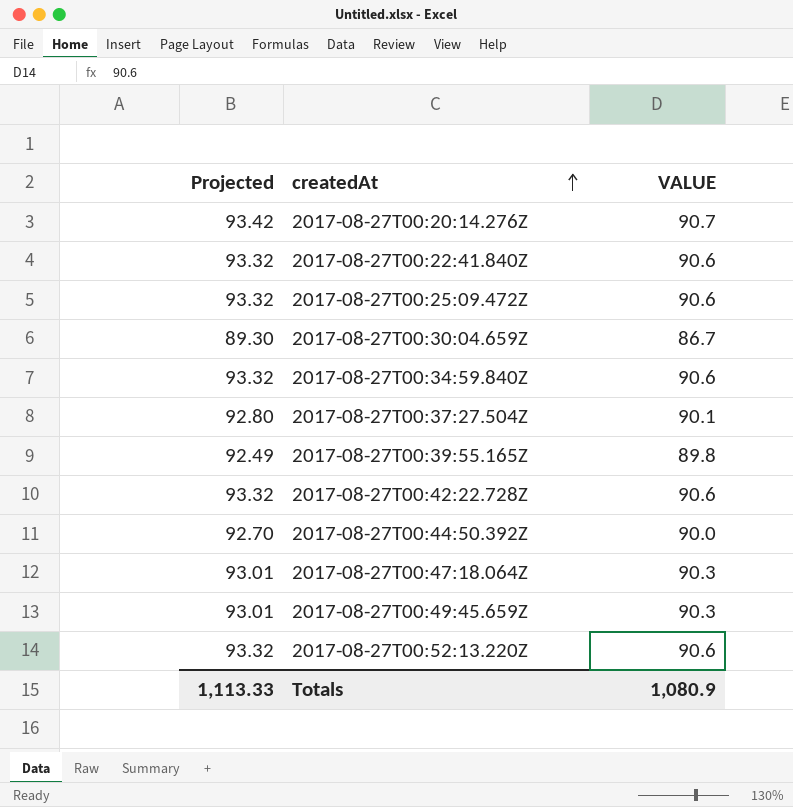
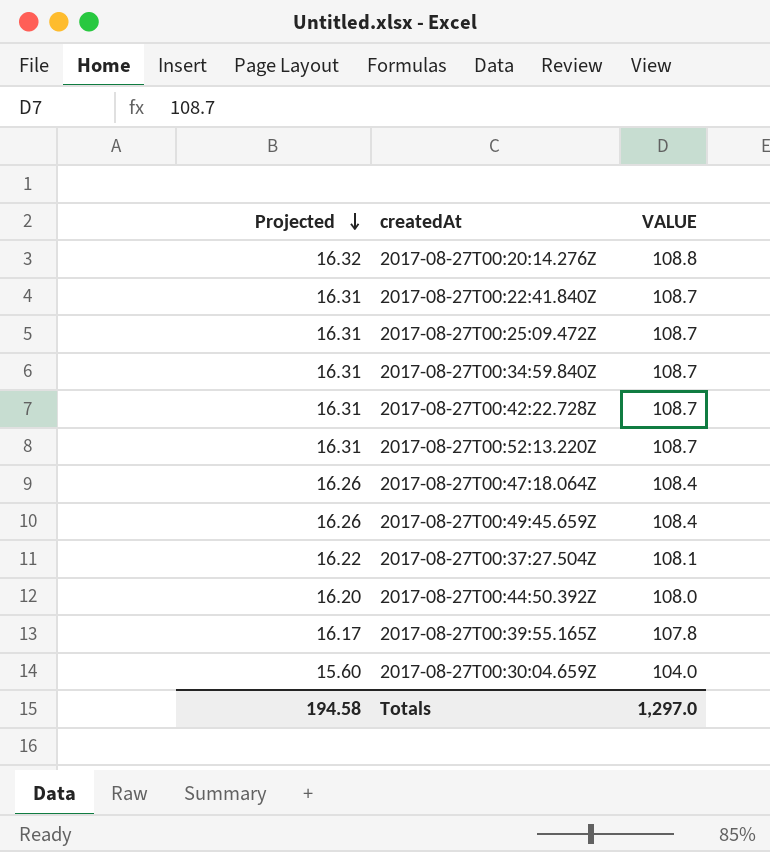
row order: createdAt ascending -> Projected descending
column Projected | formula: [VALUE] * 1.03 -> [VALUE] * 0.15
2017-08-27T00:20:14.276Z | VALUE: 90.7 -> 108.8
2017-08-27T00:22:41.840Z | VALUE: 90.6 -> 108.7
2017-08-27T00:25:09.472Z | VALUE: 90.6 -> 108.7
2017-08-27T00:34:59.840Z | VALUE: 90.6 -> 108.7
2017-08-27T00:42:22.728Z | VALUE: 90.6 -> 108.7
2017-08-27T00:52:13.220Z | VALUE: 90.6 -> 108.7
2017-08-27T00:47:18.064Z | VALUE: 90.3 -> 108.4
2017-08-27T00:49:45.659Z | VALUE: 90.3 -> 108.4
2017-08-27T00:37:27.504Z | VALUE: 90.1 -> 108.1
2017-08-27T00:44:50.392Z | VALUE: 90.0 -> 108.0
2017-08-27T00:39:55.165Z | VALUE: 89.8 -> 107.8
2017-08-27T00:30:04.659Z | VALUE: 86.7 -> 104.0
Totals | Projected: 1,113.33 -> 194.58
Totals | VALUE: 1,080.9 -> 1,297.0

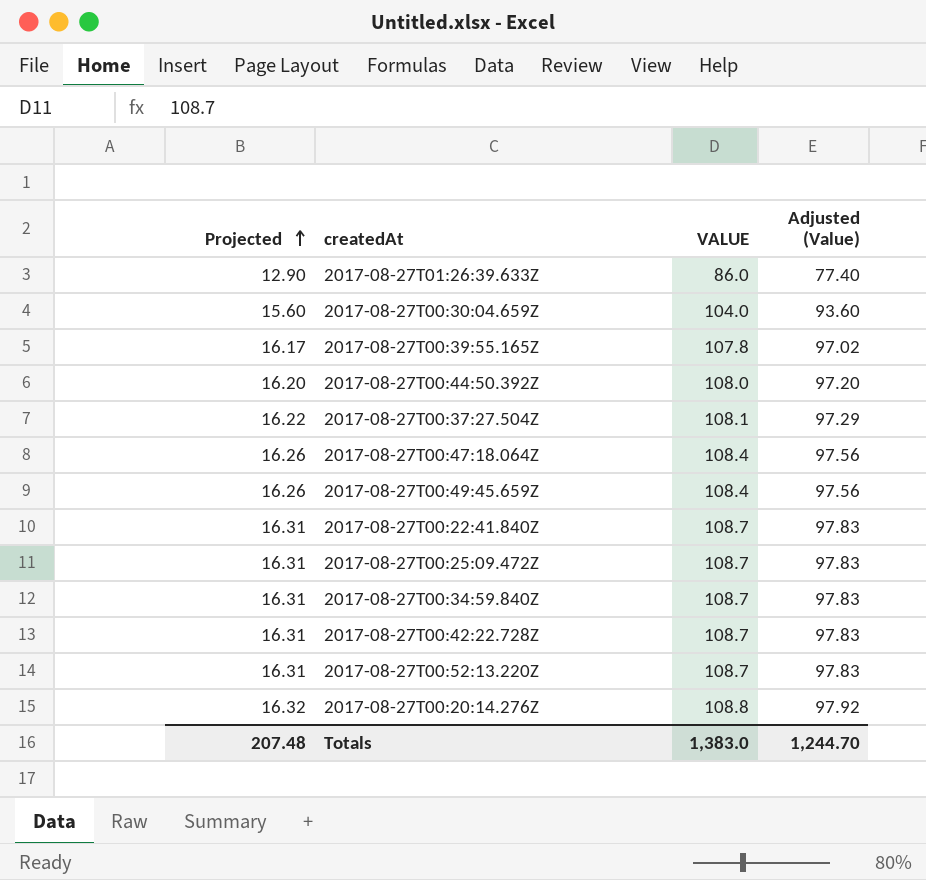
row order: Projected descending -> Projected ascending
column Adjusted (Value) | formula: none -> [VALUE] * 0.9
row 2017-08-27T01:26:39.633Z: none -> 12.90 | 86.0 | 77.40
Totals | Projected: 194.58 -> 207.48
Totals | VALUE: 1,297.0 -> 1,383.0

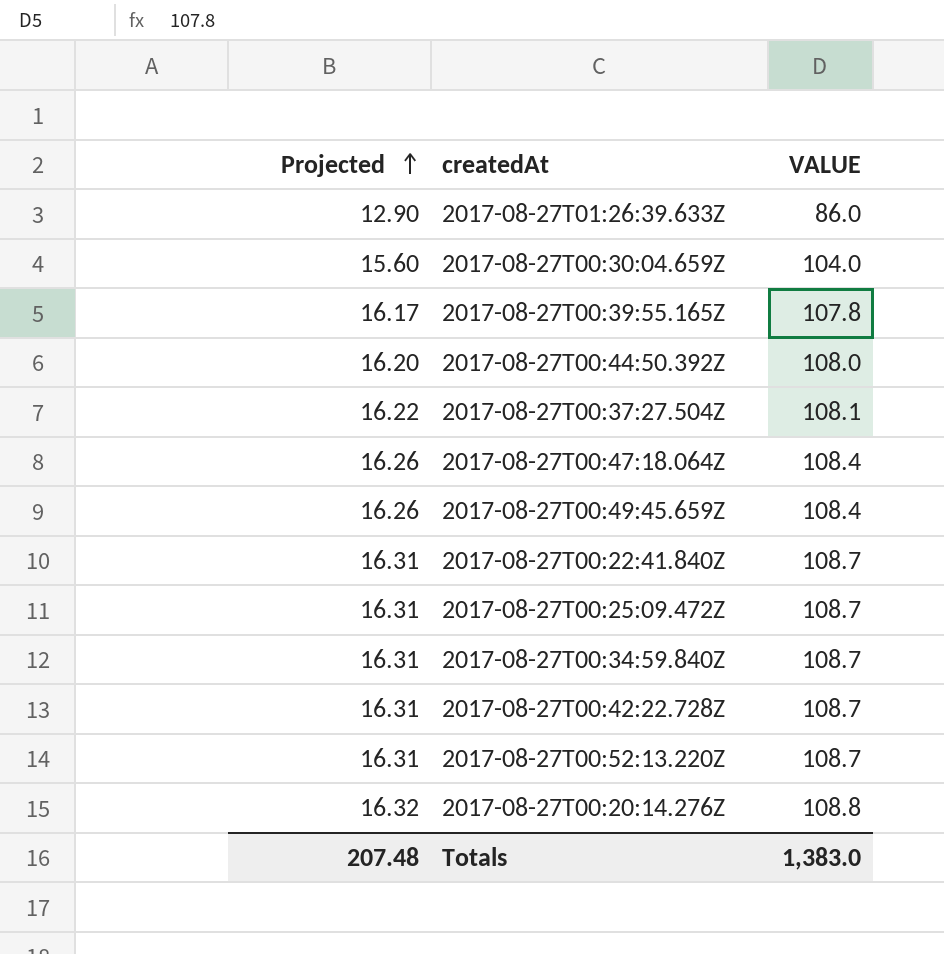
column Adjusted (Value) | formula: [VALUE] * 0.9 -> none

